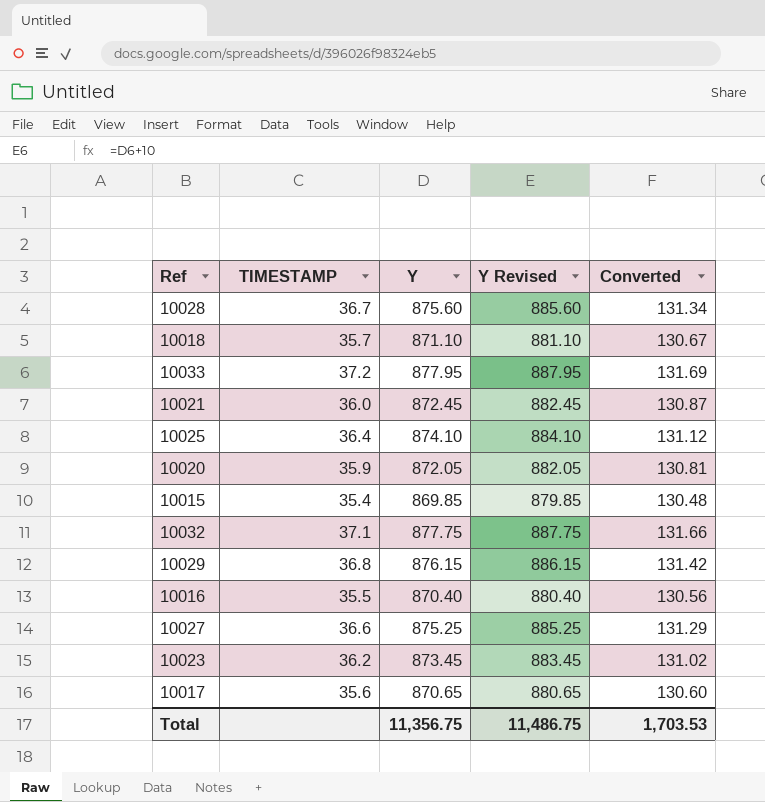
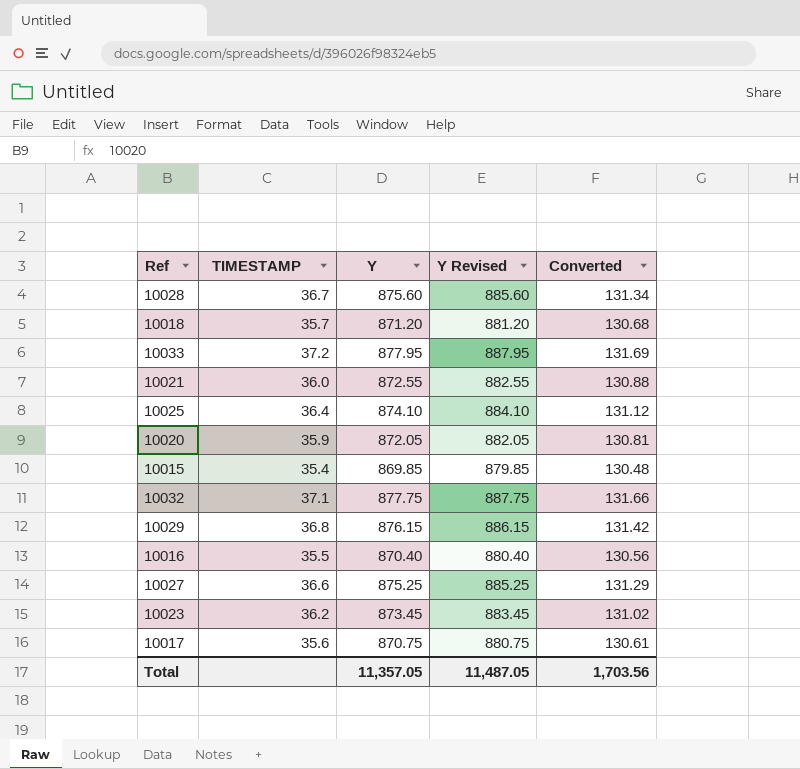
10018 | Y: 871.10 -> 871.20
10018 | Y Revised: 881.10 -> 881.20
10018 | Converted: 130.67 -> 130.68
10021 | Y: 872.45 -> 872.55
10021 | Y Revised: 882.45 -> 882.55
10021 | Converted: 130.87 -> 130.88
10017 | Y: 870.65 -> 870.75
10017 | Y Revised: 880.65 -> 880.75
10017 | Converted: 130.60 -> 130.61
Total | Y: 11,356.75 -> 11,357.05
Total | Y Revised: 11,486.75 -> 11,487.05
Total | Converted: 1,703.53 -> 1,703.56

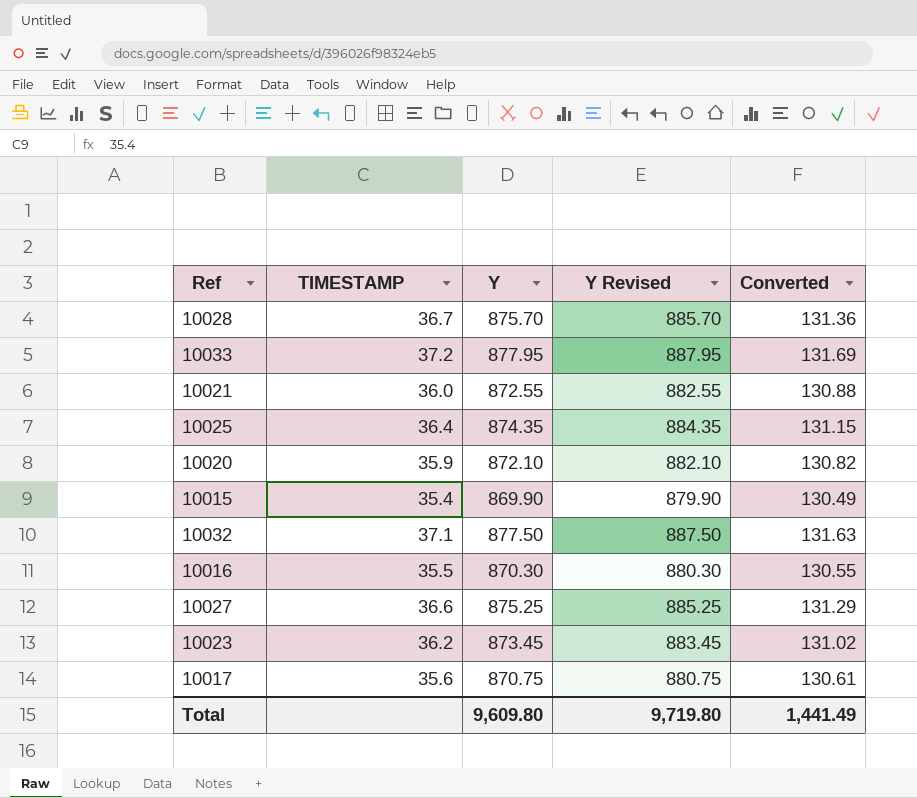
row 10018: 35.7 | 871.20 | 881.20 | 130.68 -> none
row 10029: 36.8 | 876.15 | 886.15 | 131.42 -> none
10028 | Y: 875.60 -> 875.70
10028 | Y Revised: 885.60 -> 885.70
10028 | Converted: 131.34 -> 131.36
10025 | Y: 874.10 -> 874.35
10025 | Y Revised: 884.10 -> 884.35
10025 | Converted: 131.12 -> 131.15
10020 | Y: 872.05 -> 872.10
10020 | Y Revised: 882.05 -> 882.10
10020 | Converted: 130.81 -> 130.82
10015 | Y: 869.85 -> 869.90
10015 | Y Revised: 879.85 -> 879.90
10015 | Converted: 130.48 -> 130.49
10032 | Y: 877.75 -> 877.50
10032 | Y Revised: 887.75 -> 887.50
10032 | Converted: 131.66 -> 131.63
10016 | Y: 870.40 -> 870.30
10016 | Y Revised: 880.40 -> 880.30
10016 | Converted: 130.56 -> 130.55
Total | Y: 11,357.05 -> 9,609.80
Total | Y Revised: 11,487.05 -> 9,719.80
Total | Converted: 1,703.56 -> 1,441.49

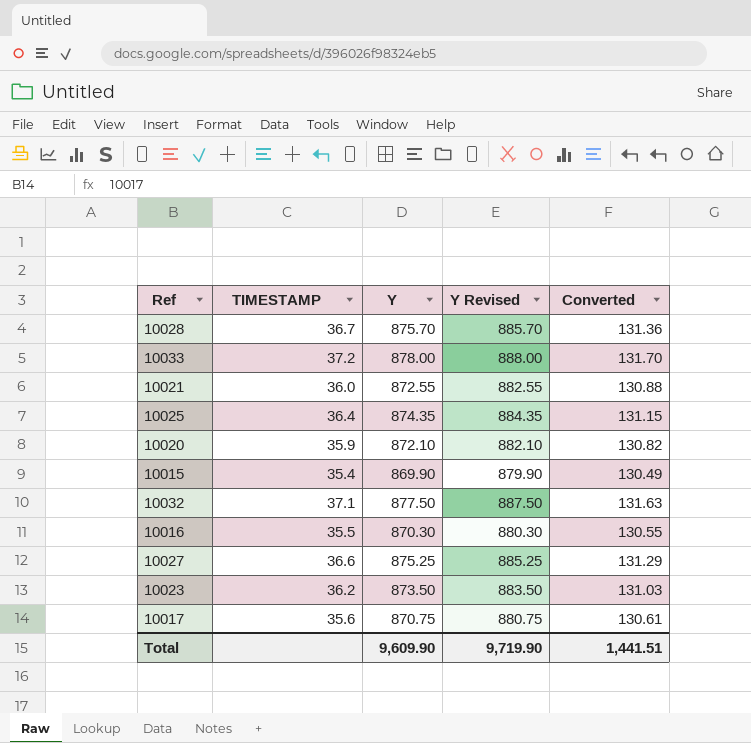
10033 | Y: 877.95 -> 878.00
10033 | Y Revised: 887.95 -> 888.00
10033 | Converted: 131.69 -> 131.70
10023 | Y: 873.45 -> 873.50
10023 | Y Revised: 883.45 -> 883.50
10023 | Converted: 131.02 -> 131.03
Total | Y: 9,609.80 -> 9,609.90
Total | Y Revised: 9,719.80 -> 9,719.90
Total | Converted: 1,441.49 -> 1,441.51

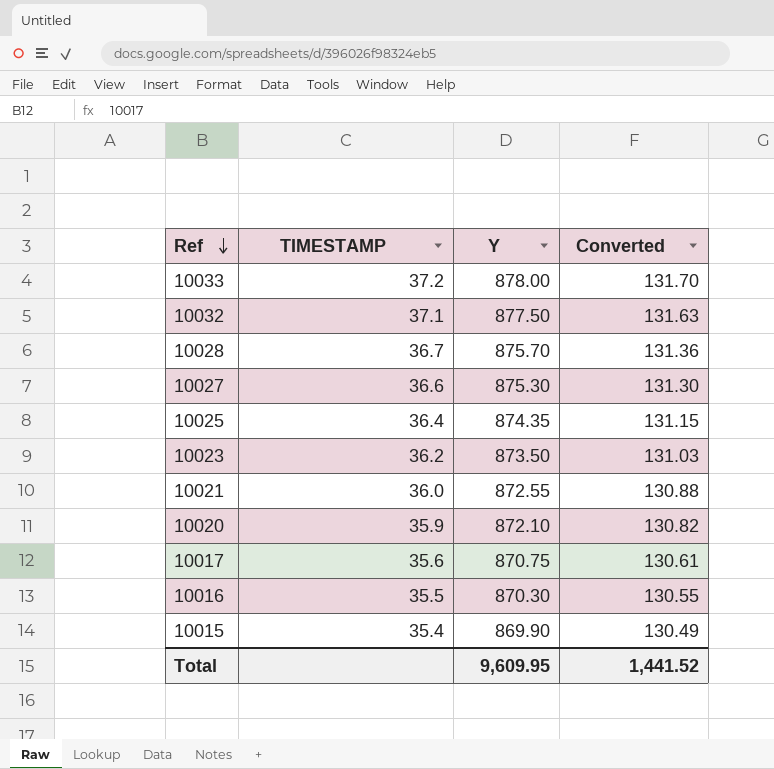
row order: none -> Ref descending
column Y Revised | formula: [Y] + 10 -> none
10027 | Y: 875.25 -> 875.30
10027 | Converted: 131.29 -> 131.30
Total | Y: 9,609.90 -> 9,609.95
Total | Converted: 1,441.51 -> 1,441.52

